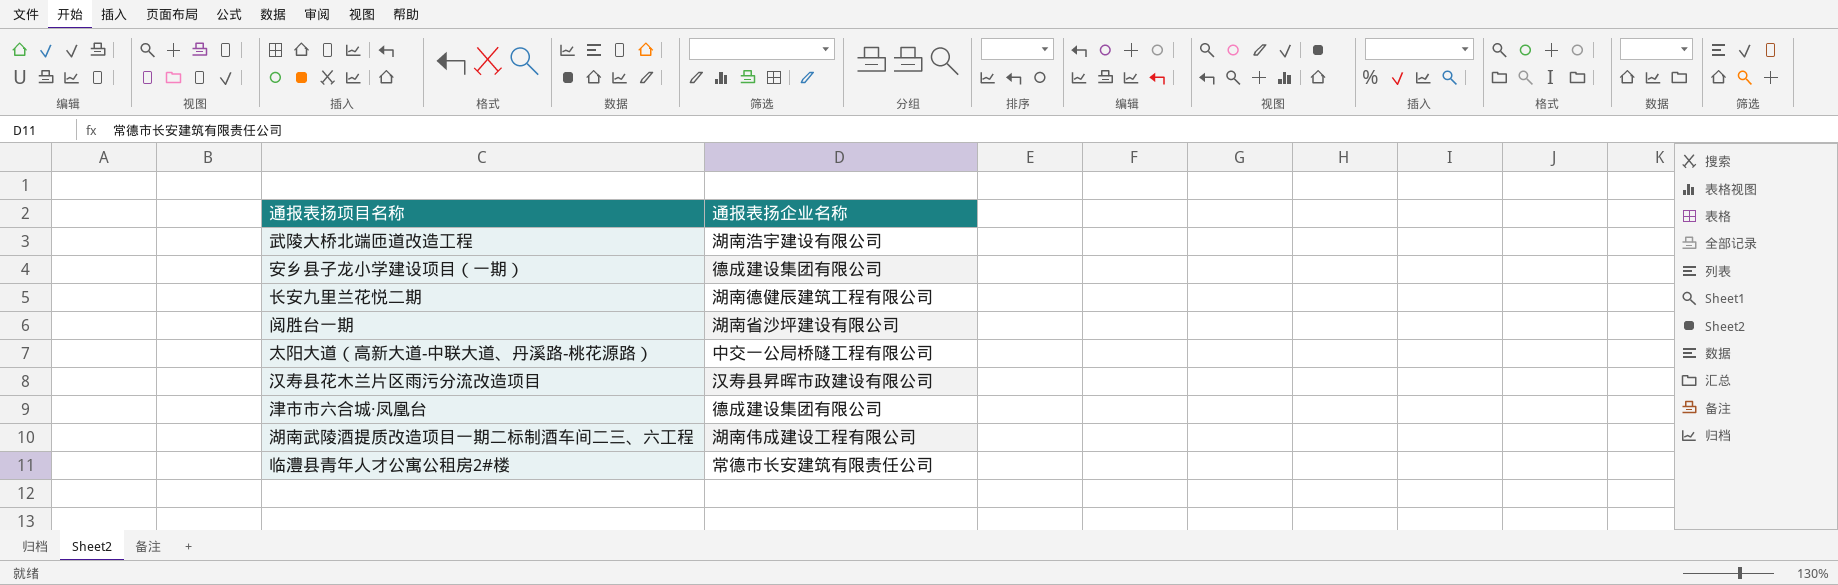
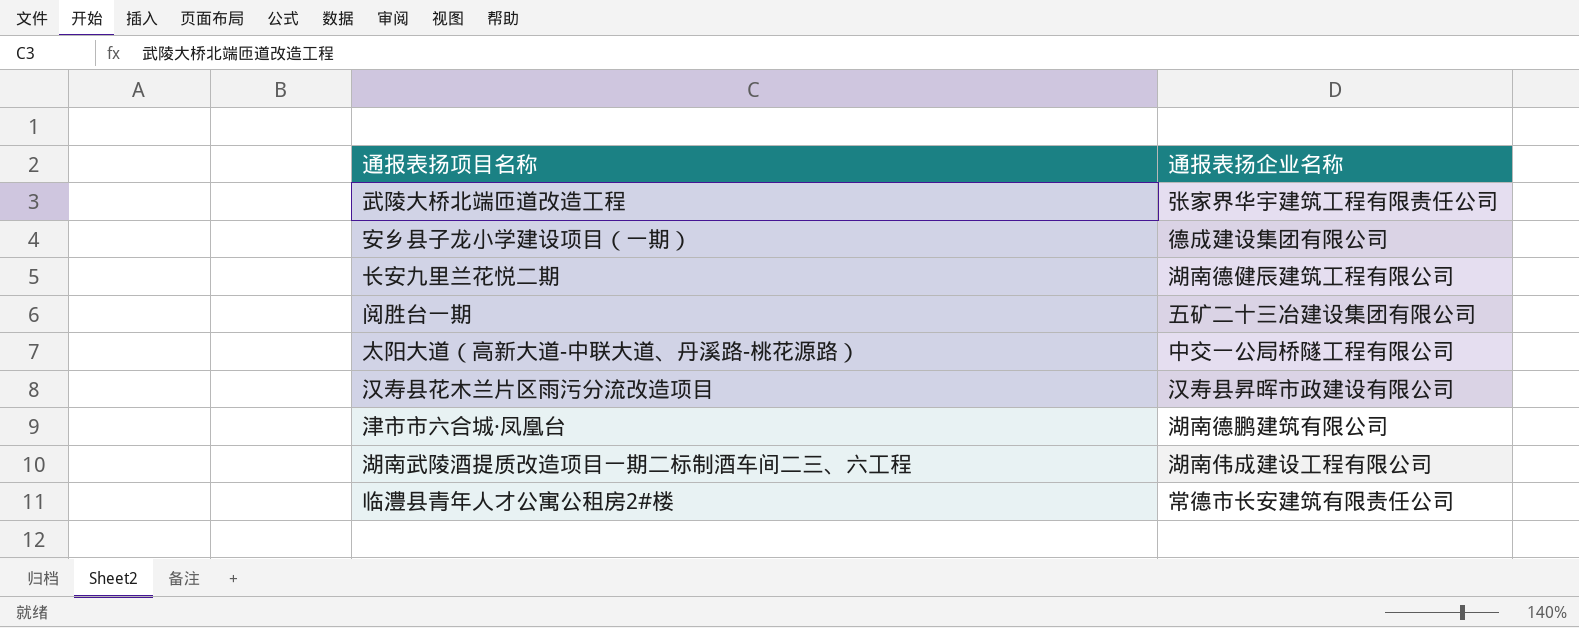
武陵大桥北端匝道改造工程 | 通报表扬企业名称: 湖南浩宇建设有限公司 -> 张家界华宇建筑工程有限责任公司
阅胜台一期 | 通报表扬企业名称: 湖南省沙坪建设有限公司 -> 五矿二十三冶建设集团有限公司
津市市六合城·凤凰台 | 通报表扬企业名称: 德成建设集团有限公司 -> 湖南德鹏建筑有限公司

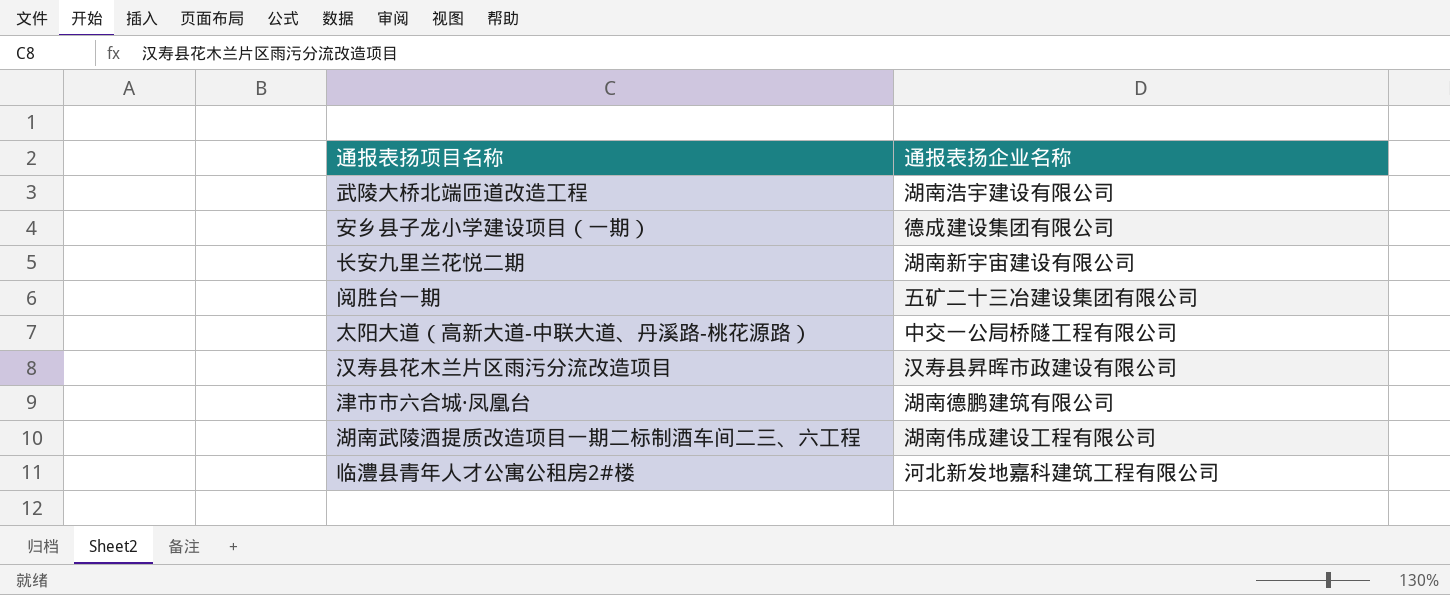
武陵大桥北端匝道改造工程 | 通报表扬企业名称: 张家界华宇建筑工程有限责任公司 -> 湖南浩宇建设有限公司
长安九里兰花悦二期 | 通报表扬企业名称: 湖南德健辰建筑工程有限公司 -> 湖南新宇宙建设有限公司
临澧县青年人才公寓公租房2#楼 | 通报表扬企业名称: 常德市长安建筑有限责任公司 -> 河北新发地嘉科建筑工程有限公司

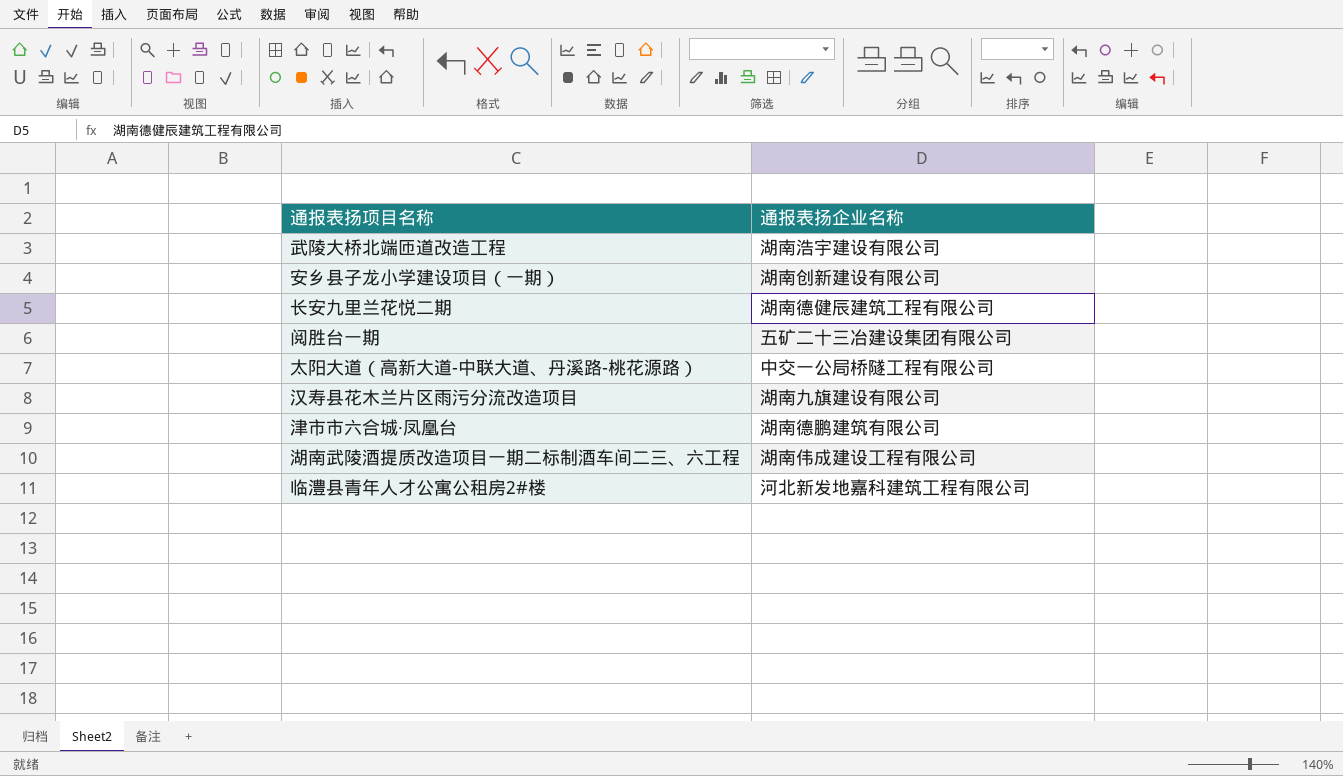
安乡县子龙小学建设项目（一期） | 通报表扬企业名称: 德成建设集团有限公司 -> 湖南创新建设有限公司
长安九里兰花悦二期 | 通报表扬企业名称: 湖南新宇宙建设有限公司 -> 湖南德健辰建筑工程有限公司
汉寿县花木兰片区雨污分流改造项目 | 通报表扬企业名称: 汉寿县昇晖市政建设有限公司 -> 湖南九旗建设有限公司

